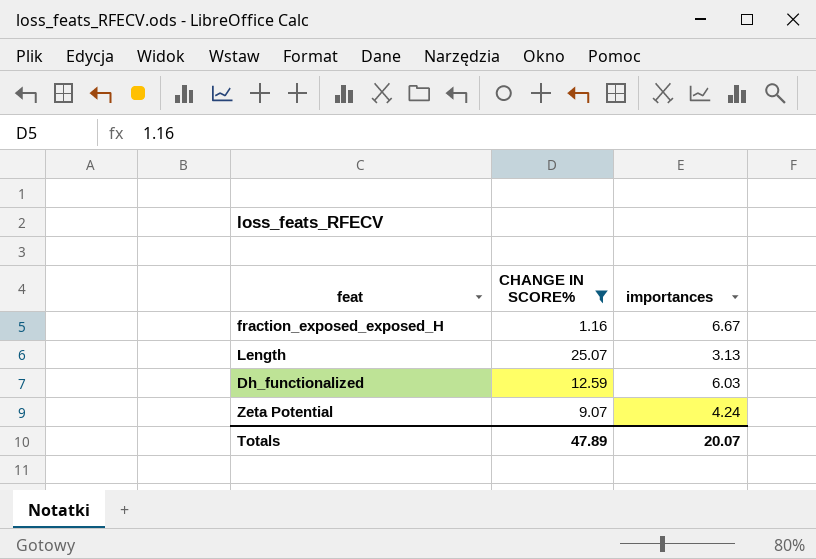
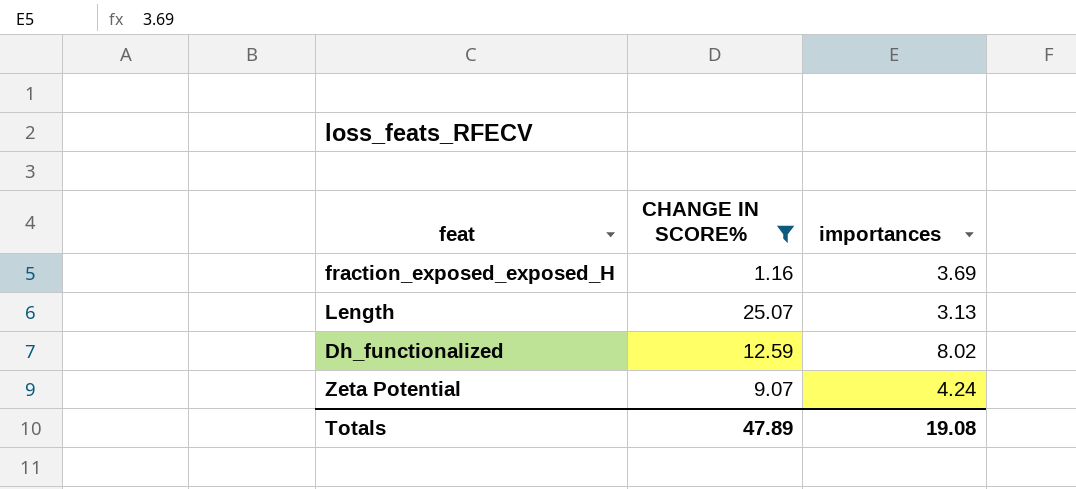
fraction_exposed_exposed_H | importances: 6.67 -> 3.69
Dh_functionalized | importances: 6.03 -> 8.02
Totals | importances: 20.07 -> 19.08

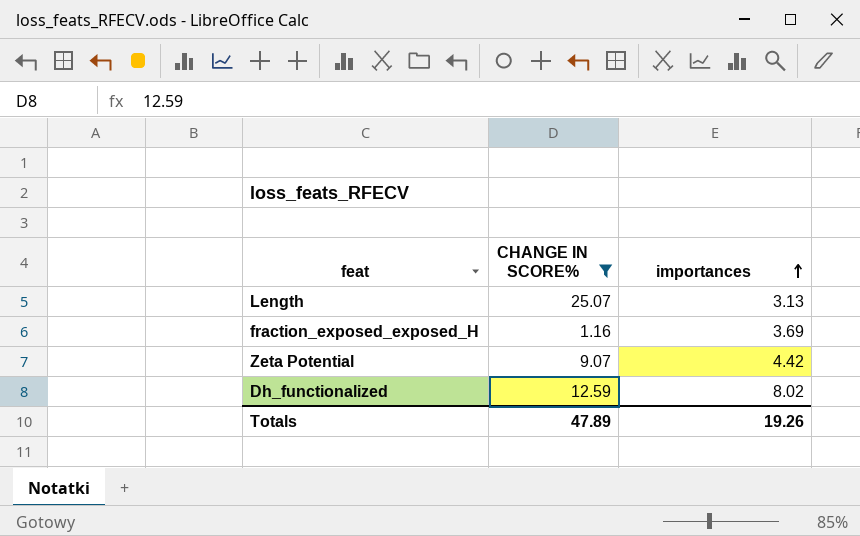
row order: none -> importances ascending
Zeta Potential | importances: 4.24 -> 4.42
Totals | importances: 19.08 -> 19.26

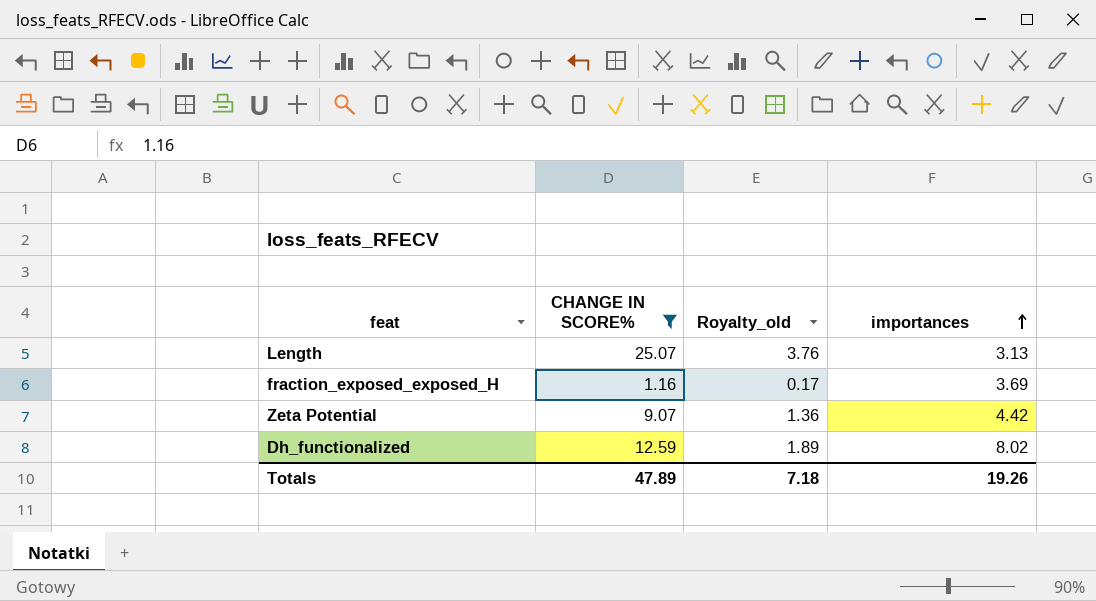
column Royalty_old | formula: none -> [CHANGE IN SCORE%] * 0.15

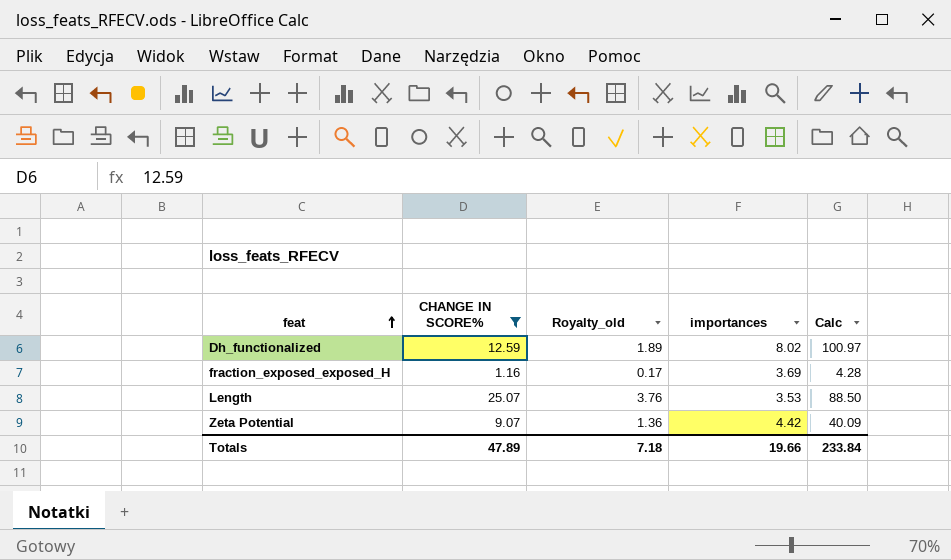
row order: importances ascending -> feat ascending
column Calc | formula: none -> [CHANGE IN SCORE%] * [importances]
Length | importances: 3.13 -> 3.53
Totals | importances: 19.26 -> 19.66

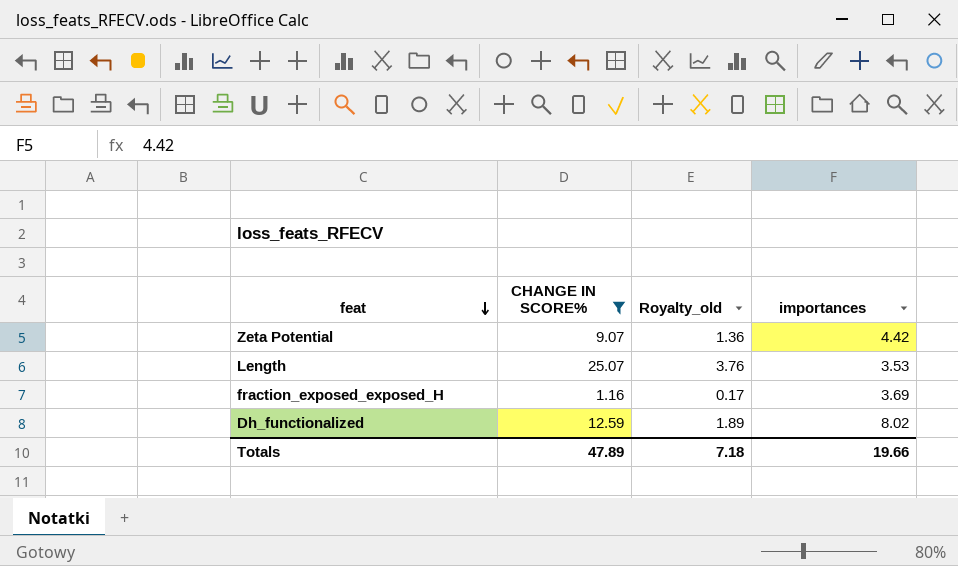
row order: feat ascending -> feat descending
column Calc | formula: [CHANGE IN SCORE%] * [importances] -> none

